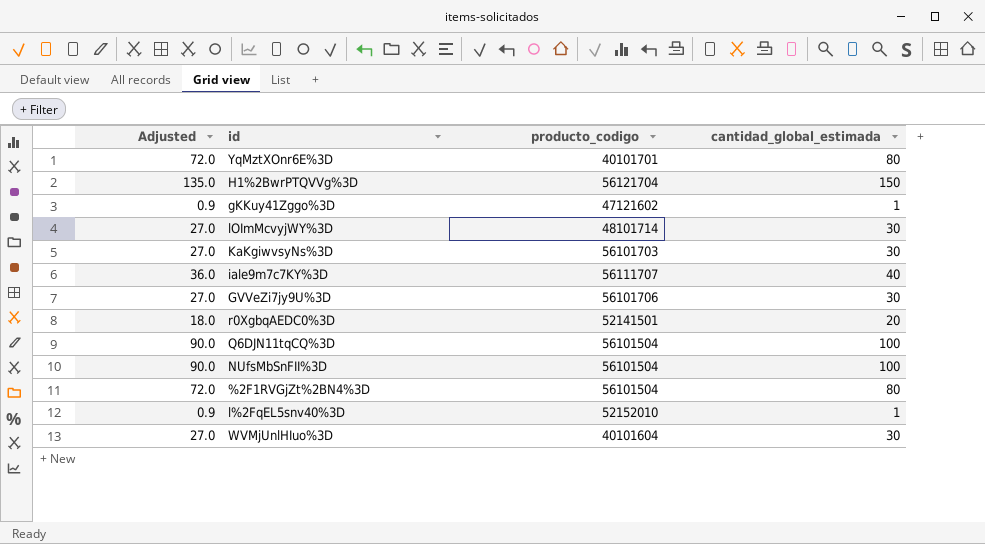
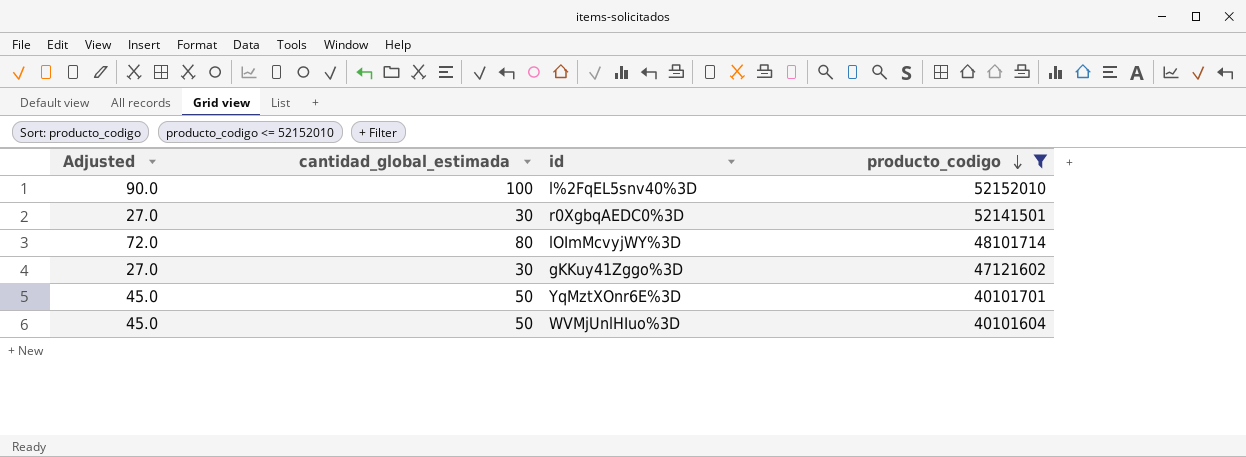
filter: none -> producto_codigo <= 52152010
row order: none -> producto_codigo descending
column cantidad_global_estimada | position: 4 -> 2
l%2FqEL5snv40%3D | Adjusted: 0.9 -> 90.0
l%2FqEL5snv40%3D | cantidad_global_estimada: 1 -> 100
r0XgbqAEDC0%3D | Adjusted: 18.0 -> 27.0
r0XgbqAEDC0%3D | cantidad_global_estimada: 20 -> 30
lOImMcvyjWY%3D | Adjusted: 27.0 -> 72.0
lOImMcvyjWY%3D | cantidad_global_estimada: 30 -> 80
gKKuy41Zggo%3D | Adjusted: 0.9 -> 27.0
gKKuy41Zggo%3D | cantidad_global_estimada: 1 -> 30
YqMztXOnr6E%3D | Adjusted: 72.0 -> 45.0
YqMztXOnr6E%3D | cantidad_global_estimada: 80 -> 50
WVMjUnlHIuo%3D | Adjusted: 27.0 -> 45.0
WVMjUnlHIuo%3D | cantidad_global_estimada: 30 -> 50

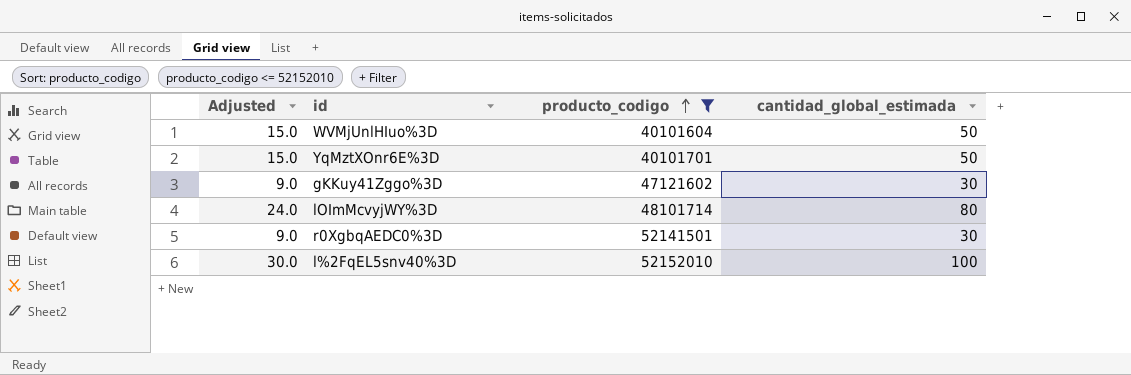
row order: producto_codigo descending -> producto_codigo ascending
column Adjusted | formula: [cantidad_global_estimada] * 0.9 -> [cantidad_global_estimada] * 0.3
column cantidad_global_estimada | position: 2 -> 4

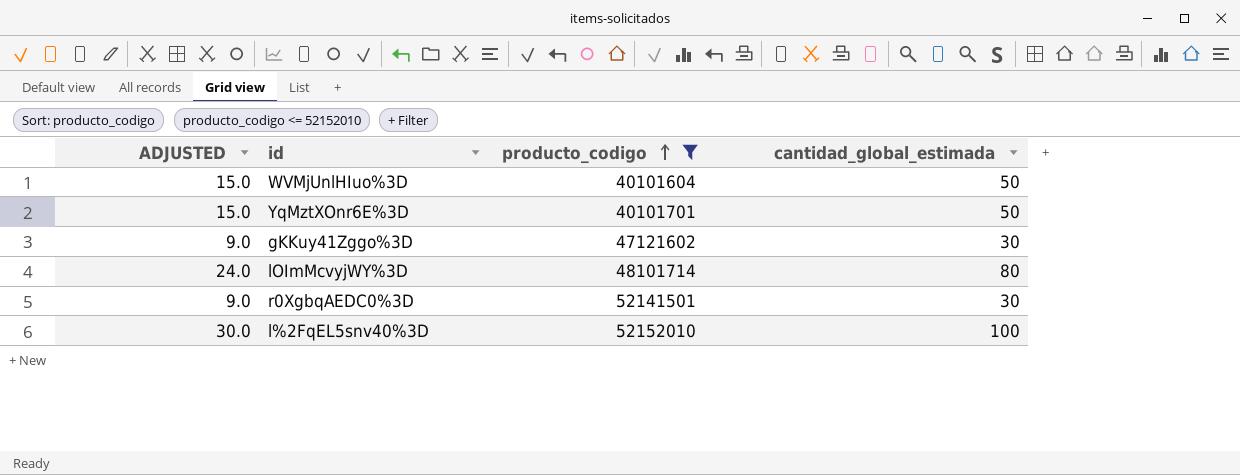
column name: Adjusted -> ADJUSTED

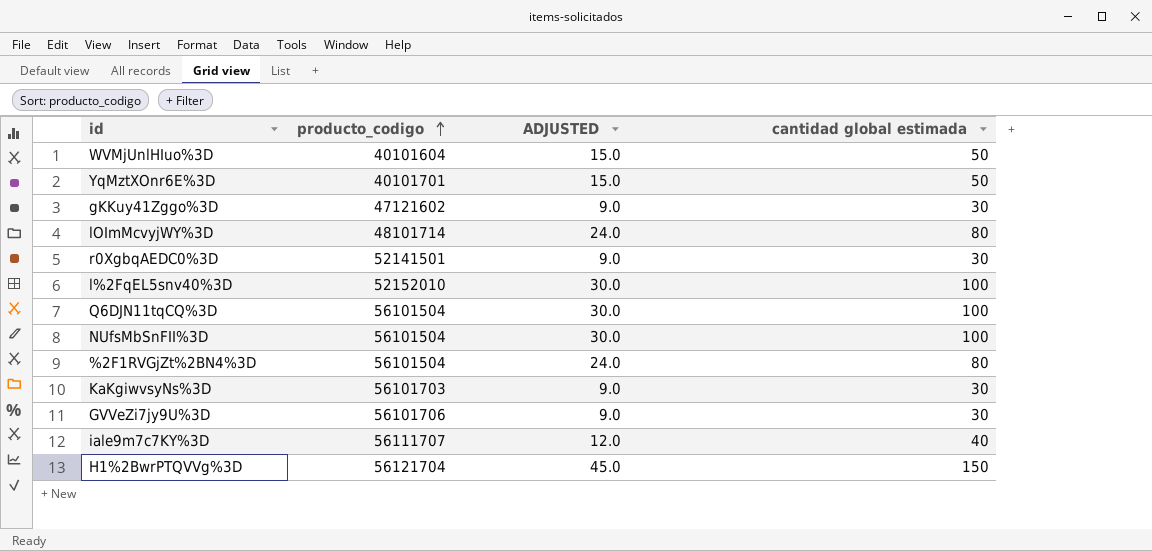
filter: producto_codigo <= 52152010 -> none
column ADJUSTED | position: 1 -> 3
column name: cantidad_global_estimada -> cantidad global estimada

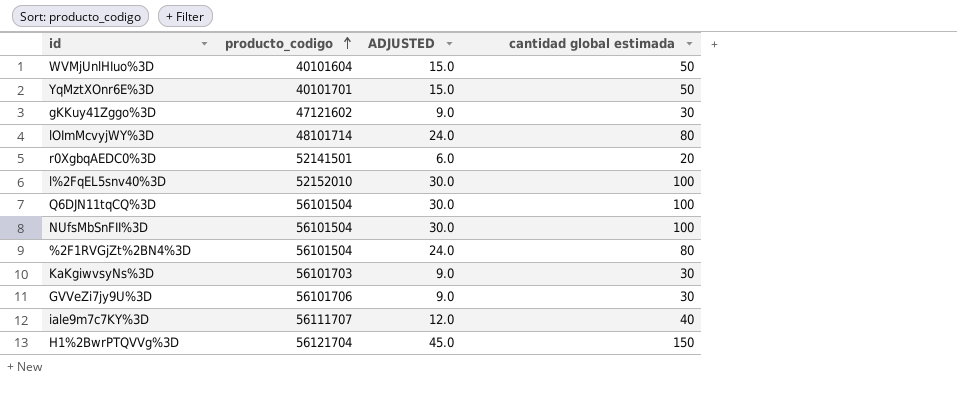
r0XgbqAEDC0%3D | ADJUSTED: 9.0 -> 6.0
r0XgbqAEDC0%3D | cantidad global estimada: 30 -> 20

